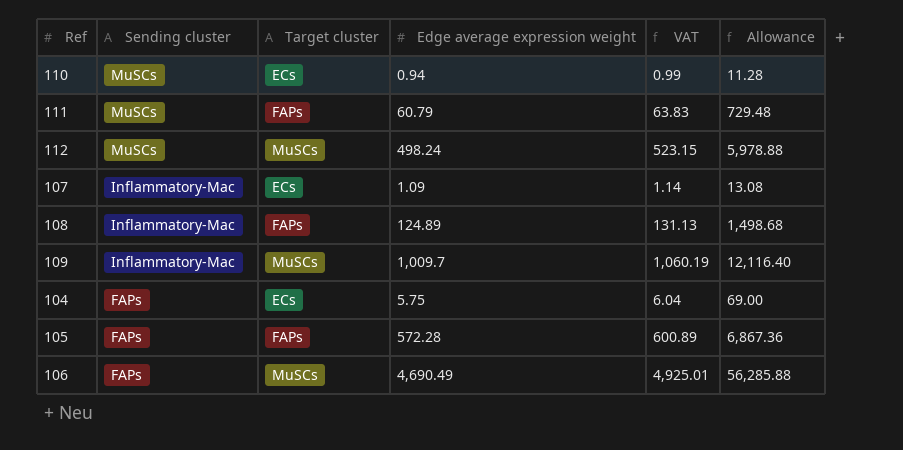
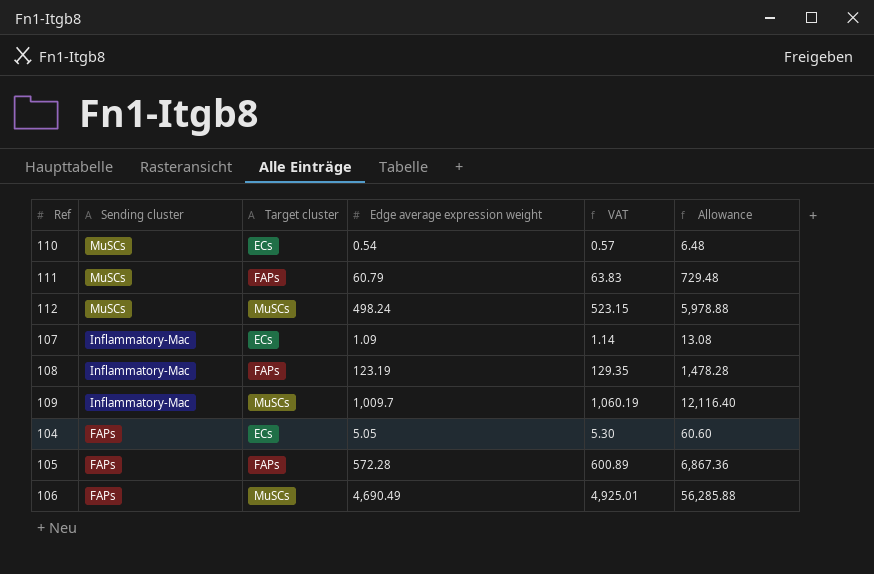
110 | Edge average expression weight: 0.94 -> 0.54
110 | VAT: 0.99 -> 0.57
110 | Allowance: 11.28 -> 6.48
108 | Edge average expression weight: 124.89 -> 123.19
108 | VAT: 131.13 -> 129.35
108 | Allowance: 1,498.68 -> 1,478.28
104 | Edge average expression weight: 5.75 -> 5.05
104 | VAT: 6.04 -> 5.30
104 | Allowance: 69.00 -> 60.60

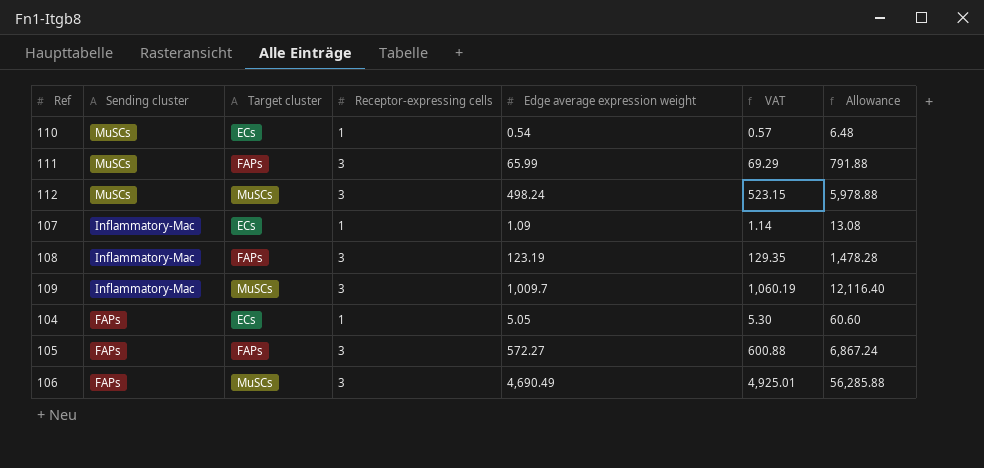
column Receptor-expressing cells | position: none -> 4
111 | Edge average expression weight: 60.79 -> 65.99
111 | VAT: 63.83 -> 69.29
111 | Allowance: 729.48 -> 791.88
105 | Edge average expression weight: 572.28 -> 572.27
105 | VAT: 600.89 -> 600.88
105 | Allowance: 6,867.36 -> 6,867.24

